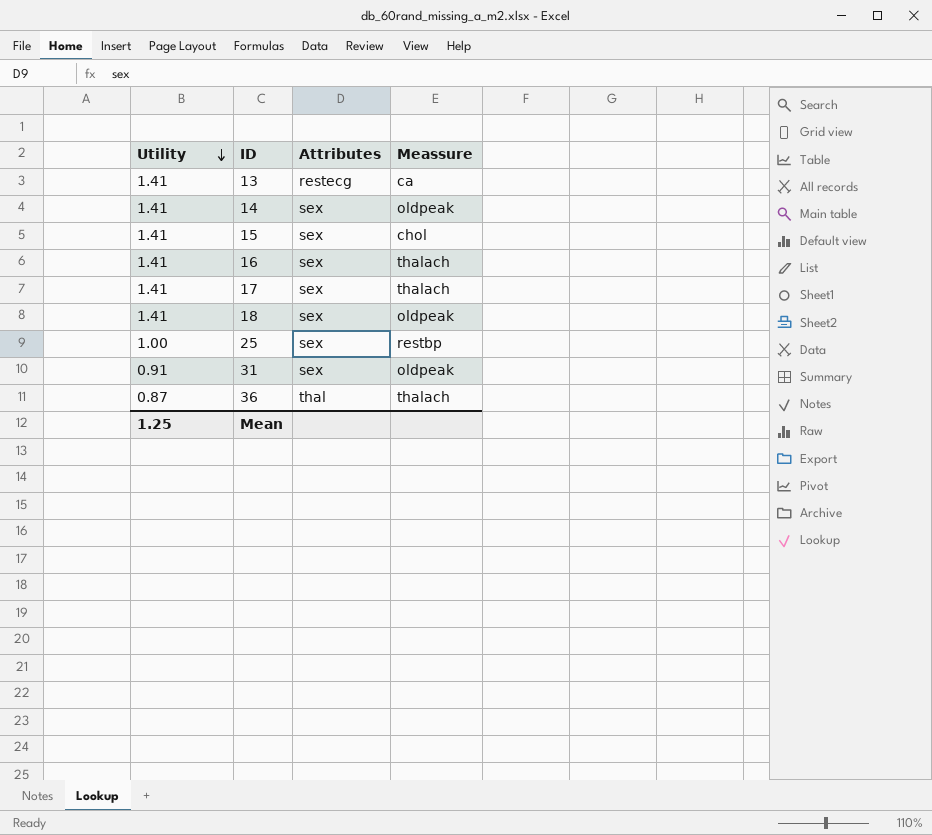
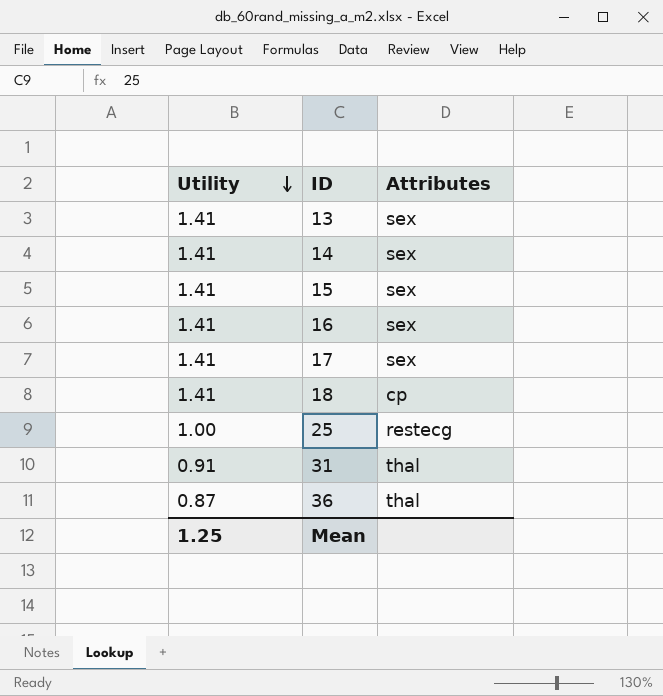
column Meassure | position: 4 -> none
13 | Attributes: restecg -> sex
18 | Attributes: sex -> cp
25 | Attributes: sex -> restecg
31 | Attributes: sex -> thal

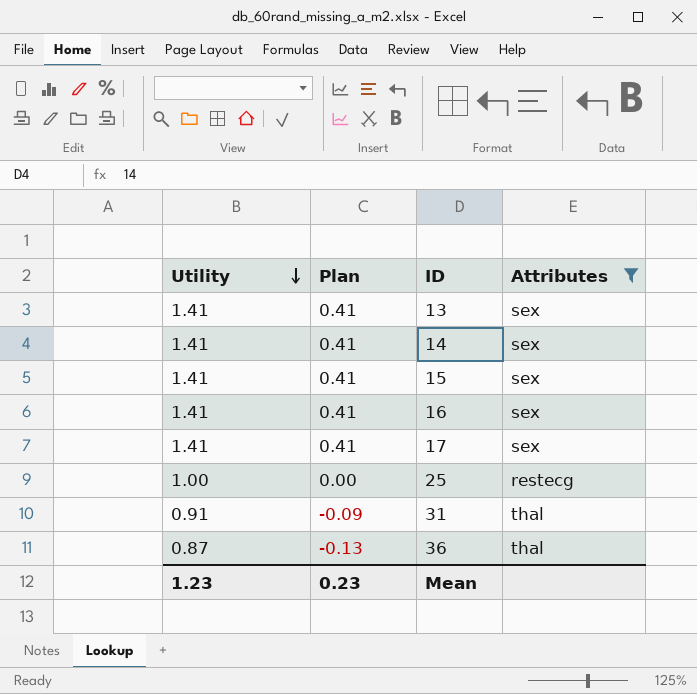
filter: none -> Attributes != cp
column Plan | formula: none -> [Utility] - 1
Mean | Utility: 1.25 -> 1.23

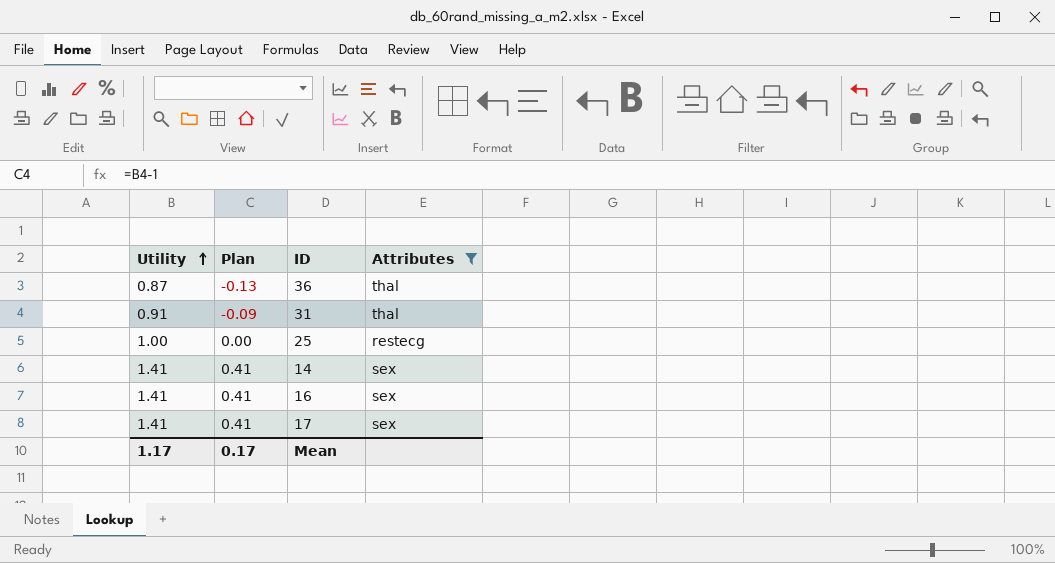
row order: Utility descending -> Utility ascending
row 13: 1.41 | 0.41 | sex -> none
row 15: 1.41 | 0.41 | sex -> none
Mean | Utility: 1.23 -> 1.17
Mean | Plan: 0.23 -> 0.17

